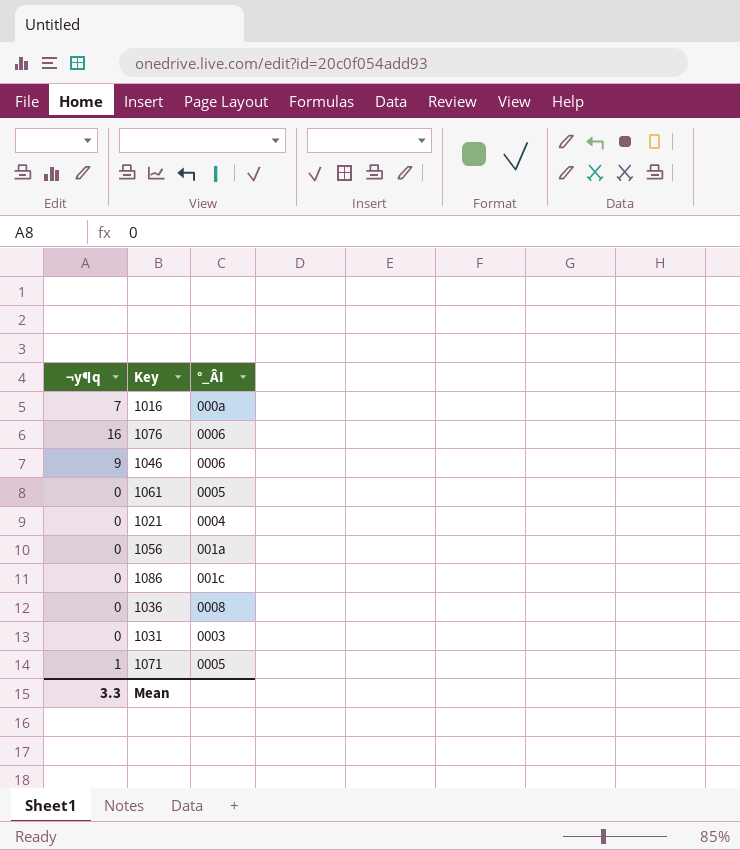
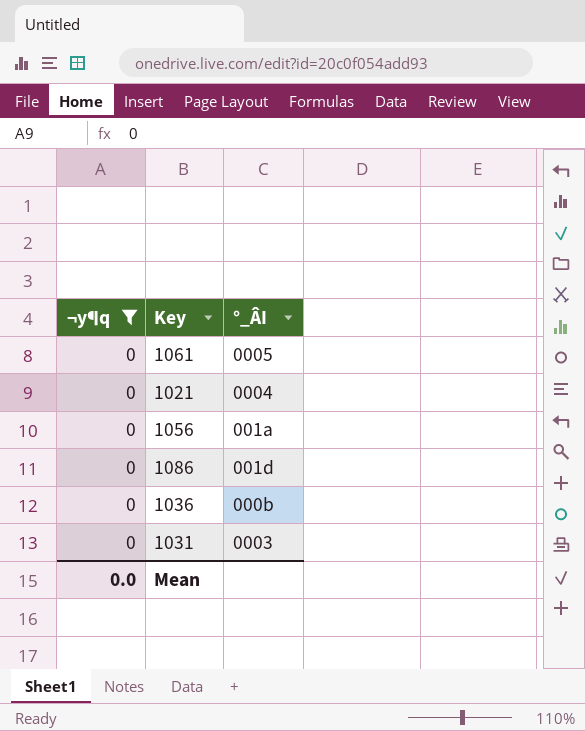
filter: none -> ¬y¶q = 0
1086 | °_ÂI: 001c -> 001d
1036 | °_ÂI: 0008 -> 000b
Mean | ¬y¶q: 3.3 -> 0.0

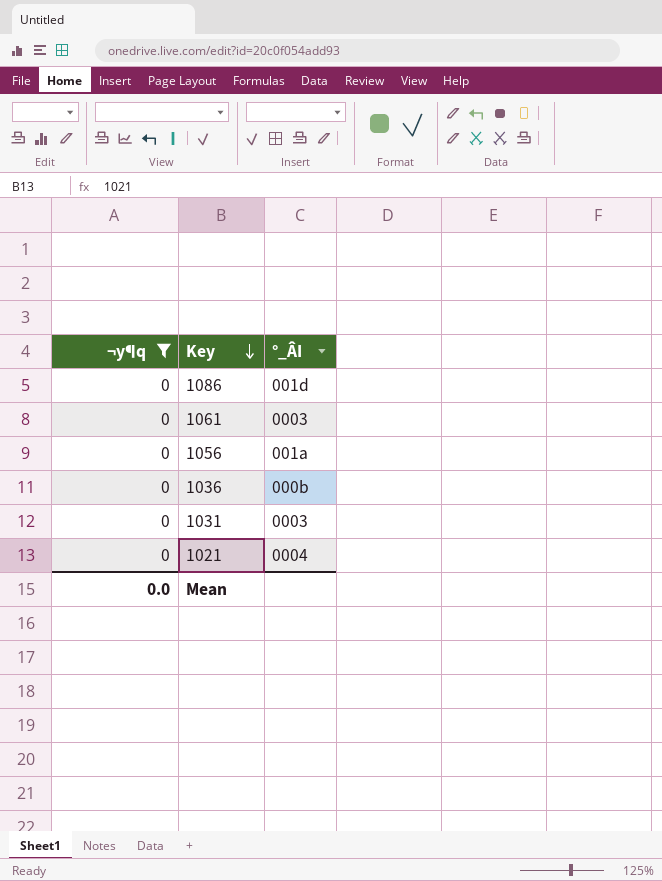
row order: none -> Key descending
1061 | °_ÂI: 0005 -> 0003

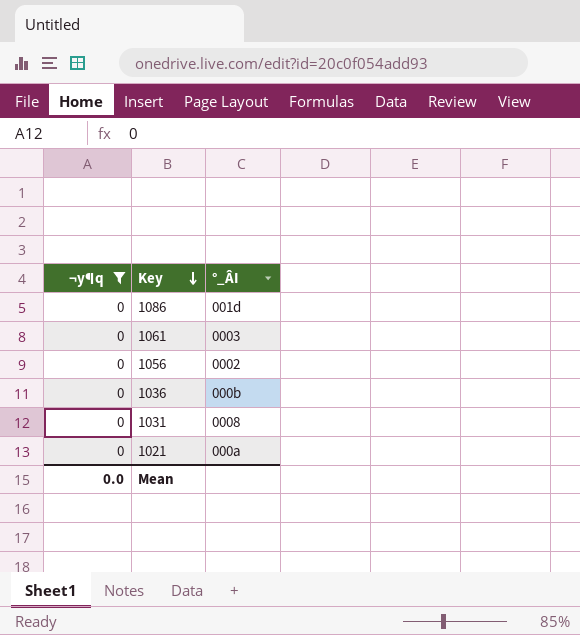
1056 | °_ÂI: 001a -> 0002
1031 | °_ÂI: 0003 -> 0008
1021 | °_ÂI: 0004 -> 000a

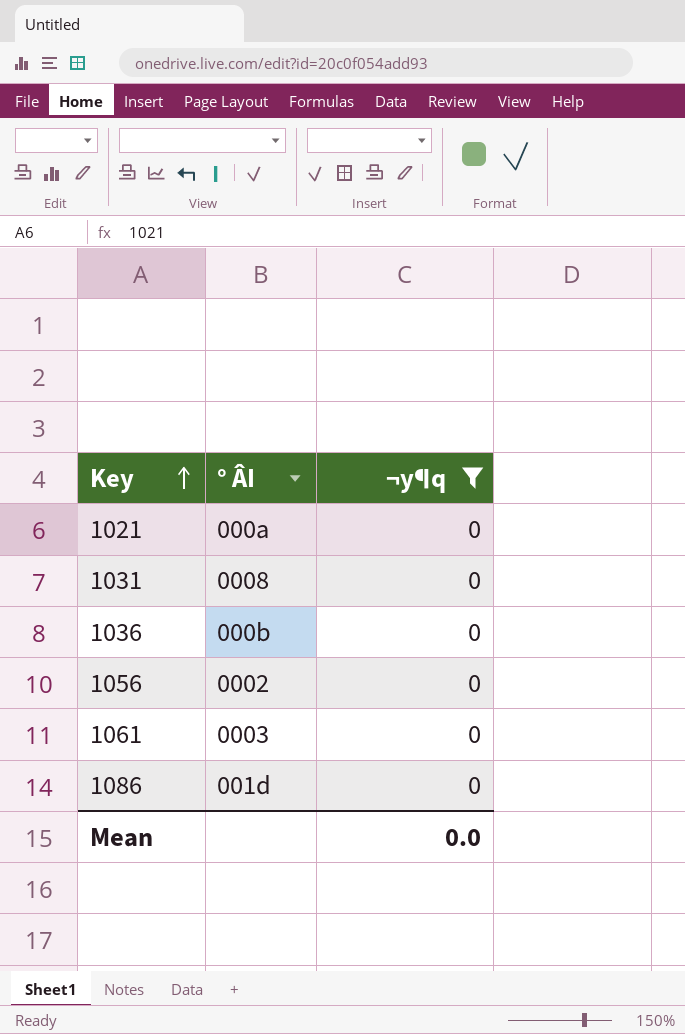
row order: Key descending -> Key ascending
column name: °_ÂI -> ° ÂI
column ¬y¶q | position: 1 -> 3

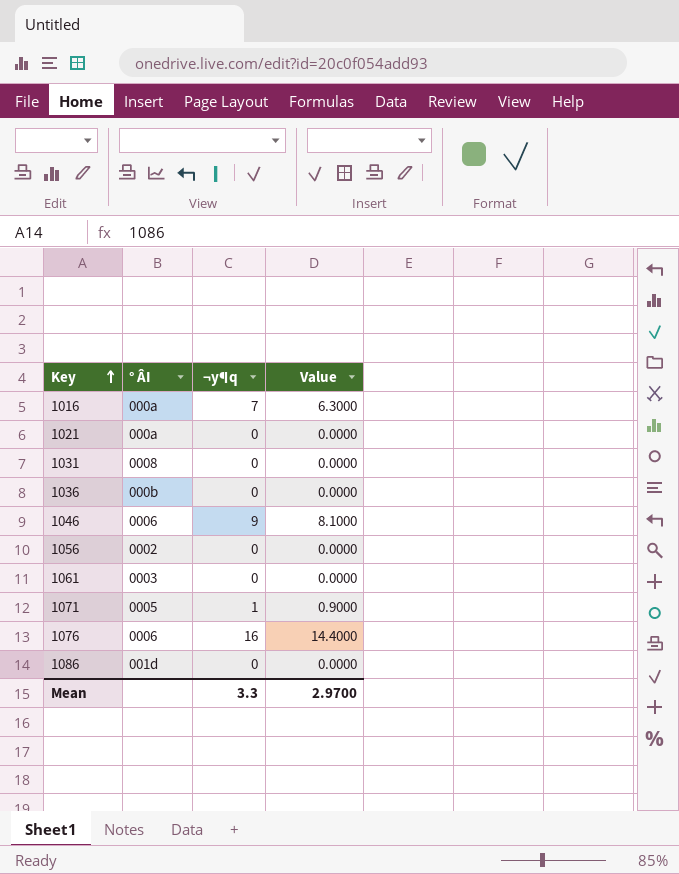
filter: ¬y¶q = 0 -> none
column Value | formula: none -> [¬y¶q] * 0.9
Mean | ¬y¶q: 0.0 -> 3.3

